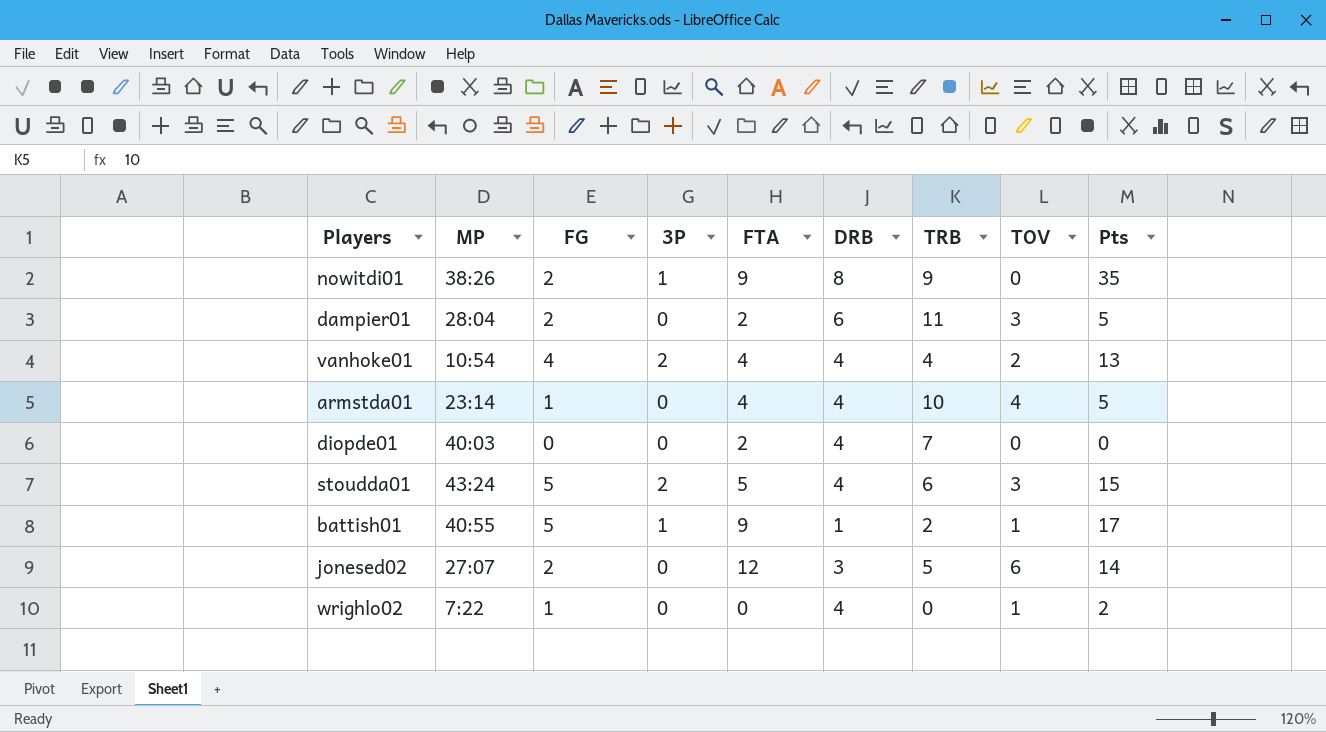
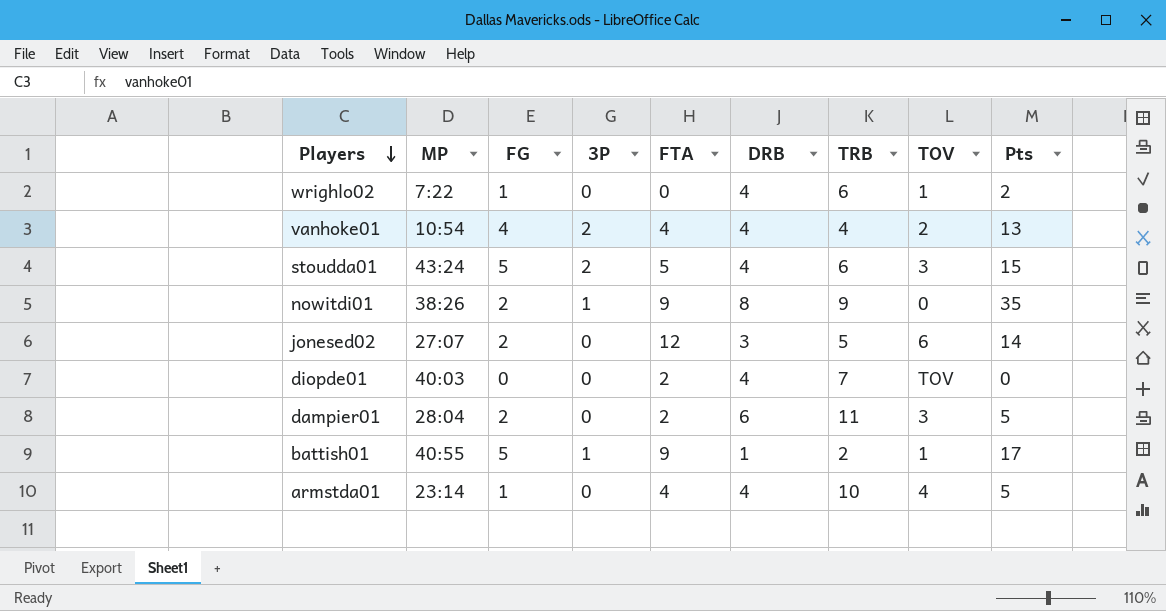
row order: none -> Players descending
wrighlo02 | TRB: 0 -> 6
diopde01 | TOV: 0 -> TOV

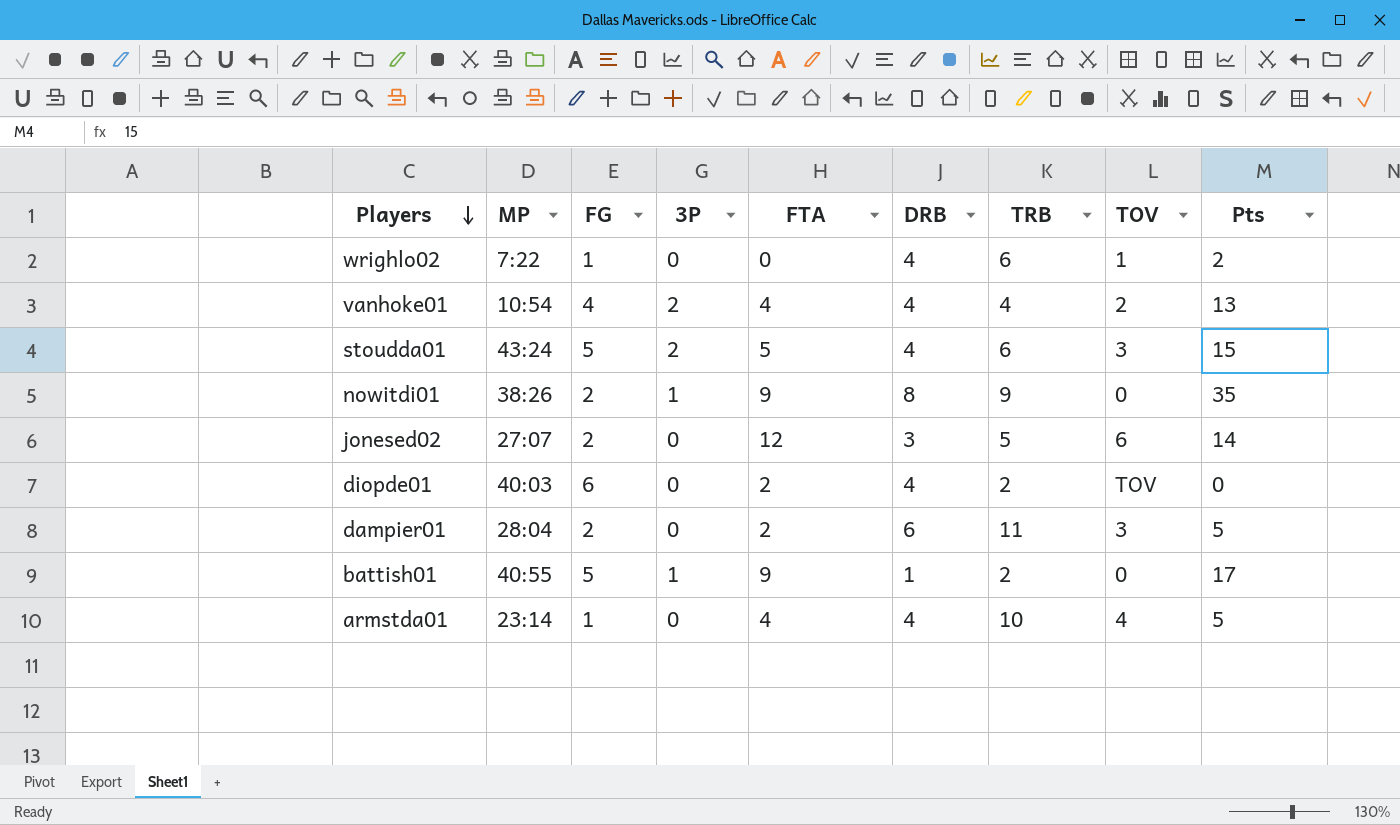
diopde01 | FG: 0 -> 6
diopde01 | TRB: 7 -> 2
battish01 | TOV: 1 -> 0

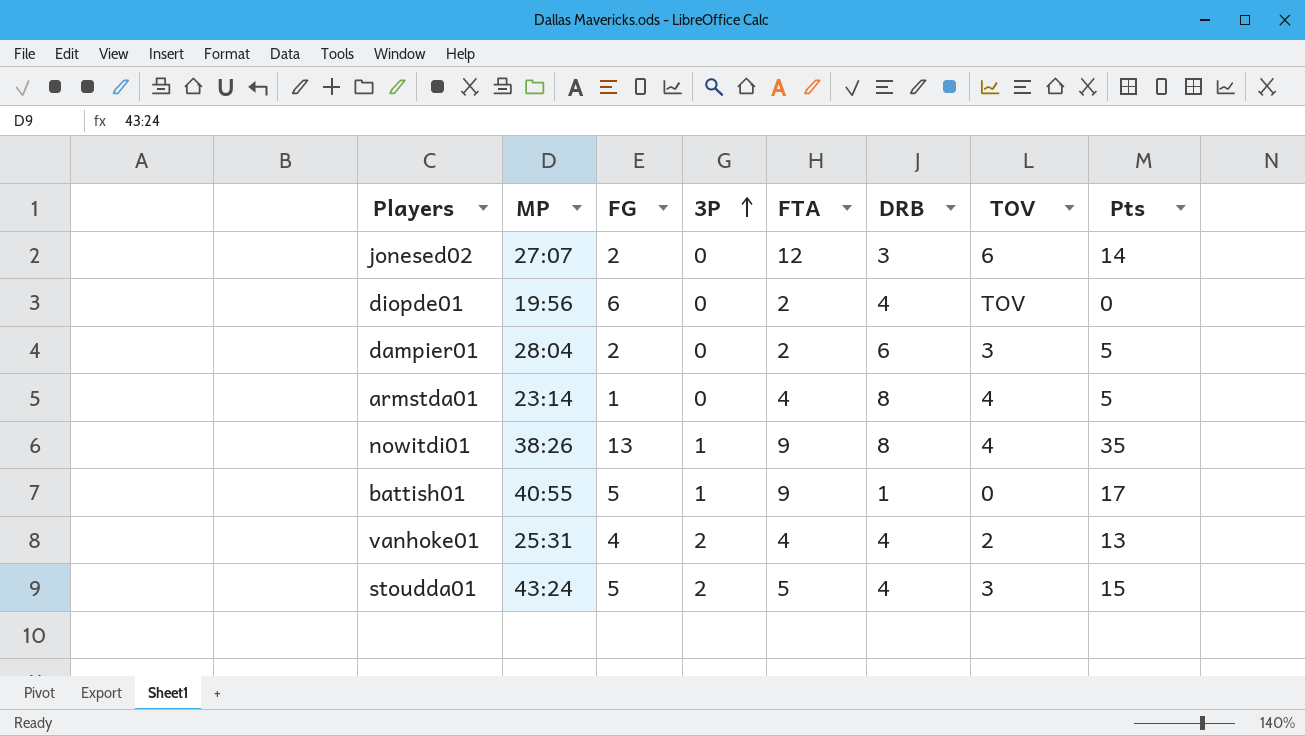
row order: Players descending -> 3P ascending
column TRB | position: 7 -> none
row wrighlo02: 7:22 | 1 | 0 | 0 | 4 | 6 | 1 | 2 -> none
diopde01 | MP: 40:03 -> 19:56
armstda01 | DRB: 4 -> 8
nowitdi01 | FG: 2 -> 13
nowitdi01 | TOV: 0 -> 4
vanhoke01 | MP: 10:54 -> 25:31

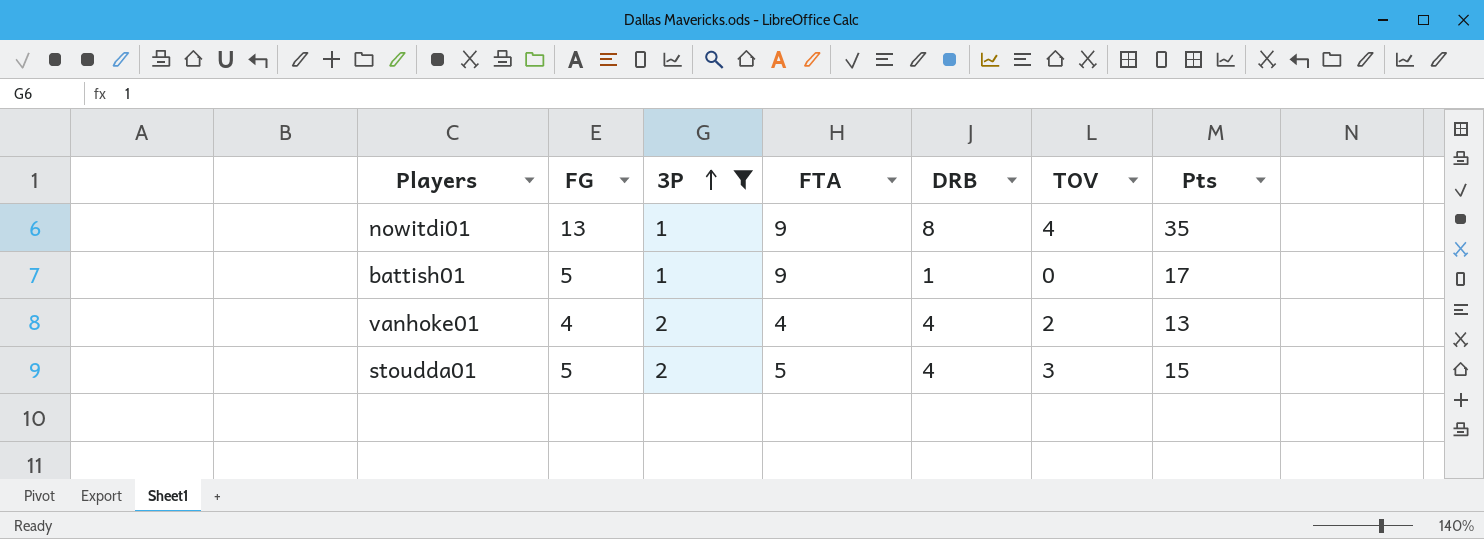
filter: none -> 3P != 0
column MP | position: 2 -> none

